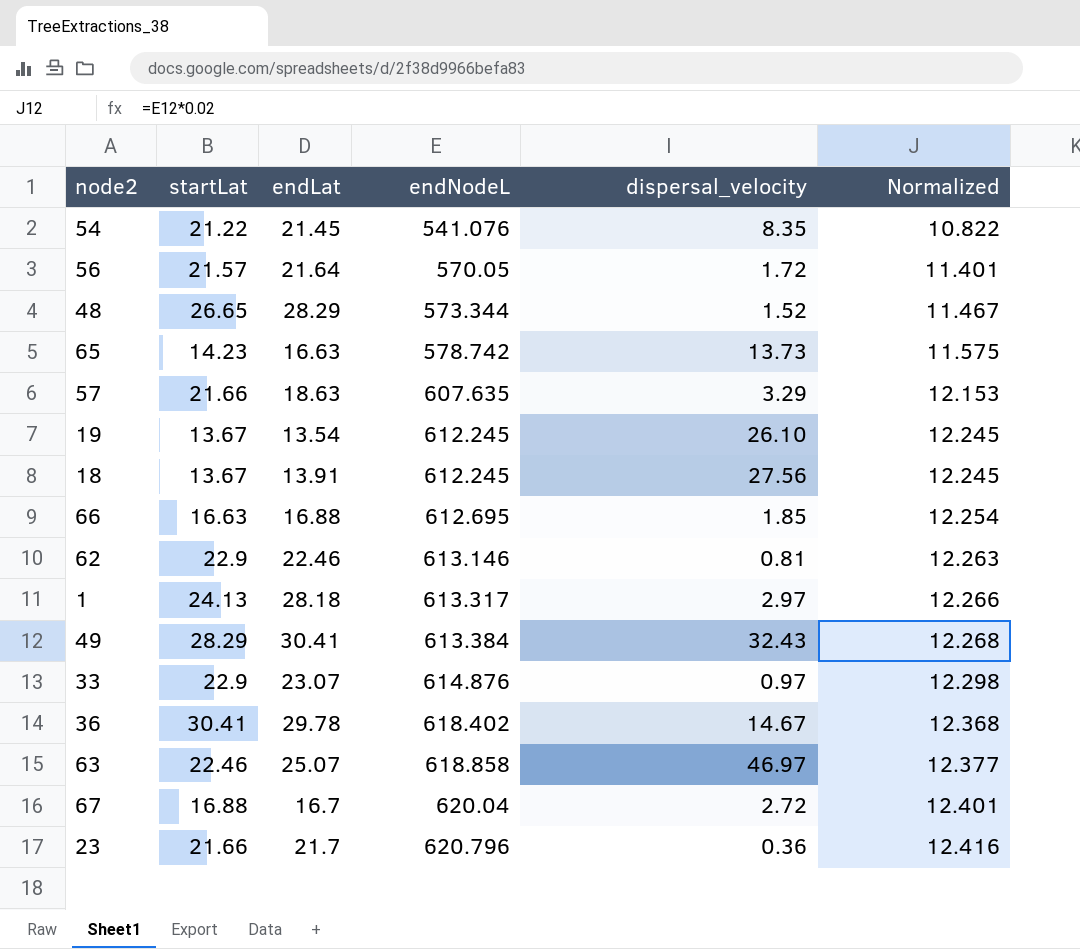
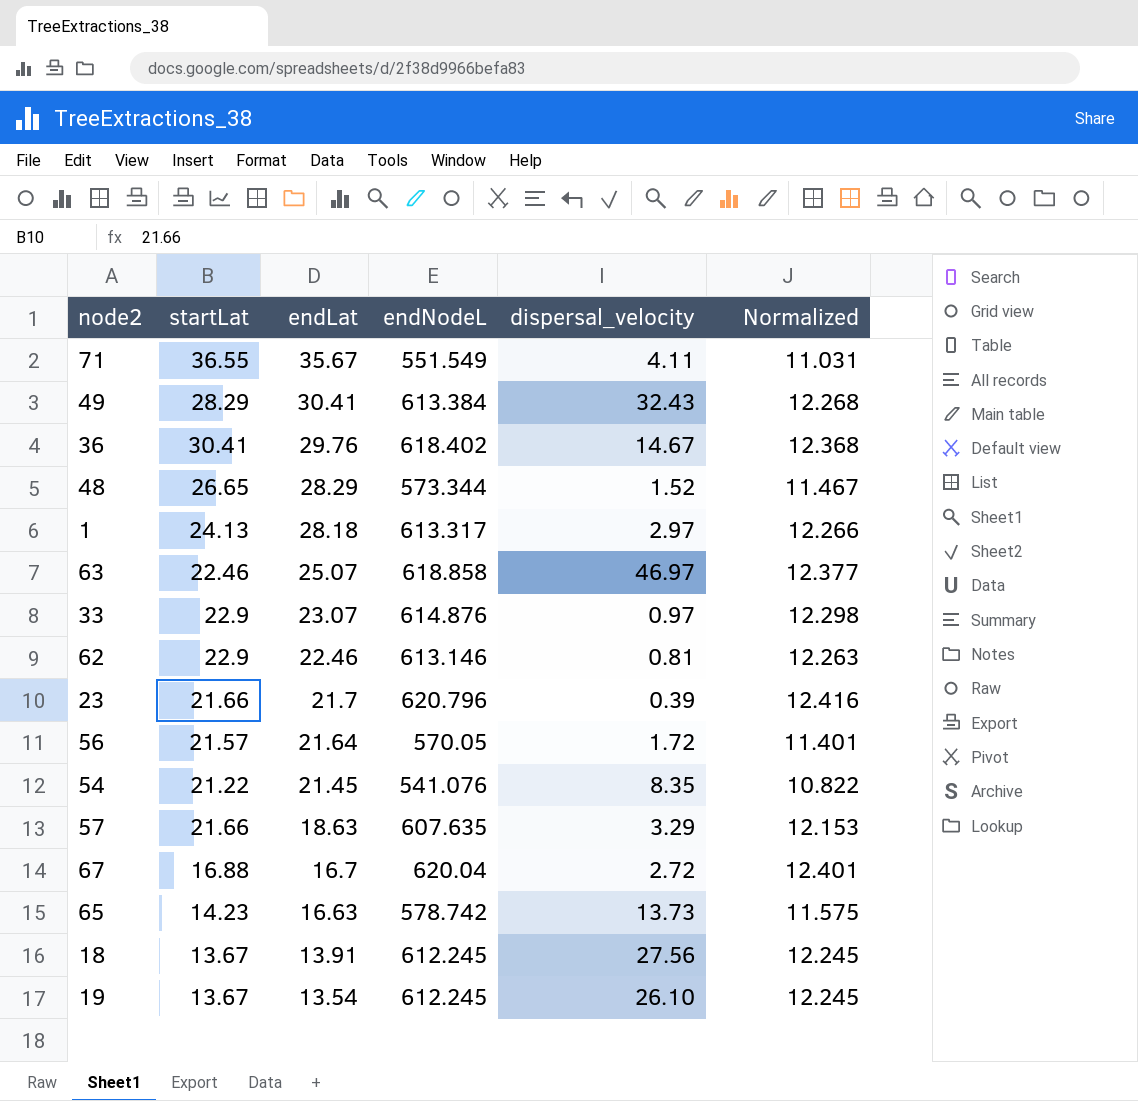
row order: endNodeL ascending -> endLat descending
row 66: 16.63 | 16.88 | 612.695 | 1.85 | 12.254 -> none
row 71: none -> 36.55 | 35.67 | 551.549 | 4.11 | 11.031
36 | endLat: 29.78 -> 29.76
23 | dispersal_velocity: 0.36 -> 0.39

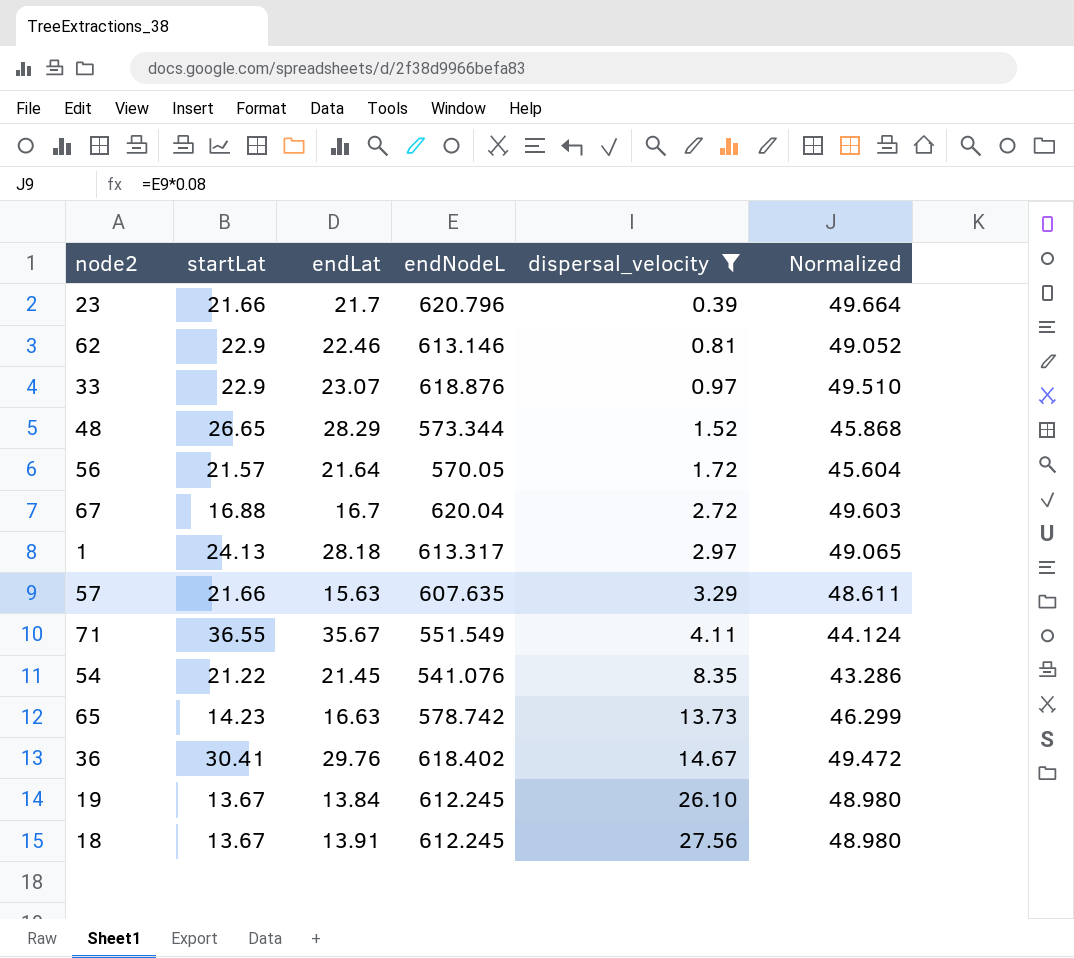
filter: none -> dispersal_velocity <= 27.56
row order: endLat descending -> dispersal_velocity ascending
column Normalized | formula: [endNodeL] * 0.02 -> [endNodeL] * 0.08
33 | endNodeL: 614.876 -> 618.876
57 | endLat: 18.63 -> 15.63
19 | endLat: 13.54 -> 13.84

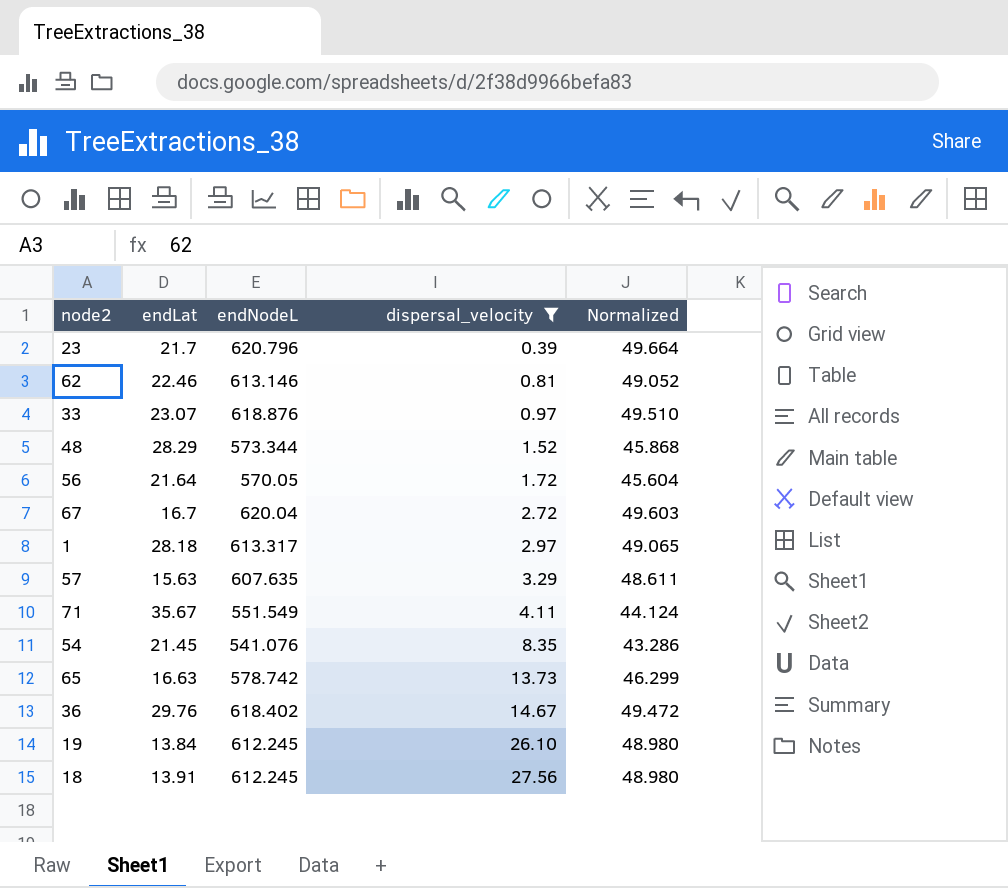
column startLat | position: 2 -> none

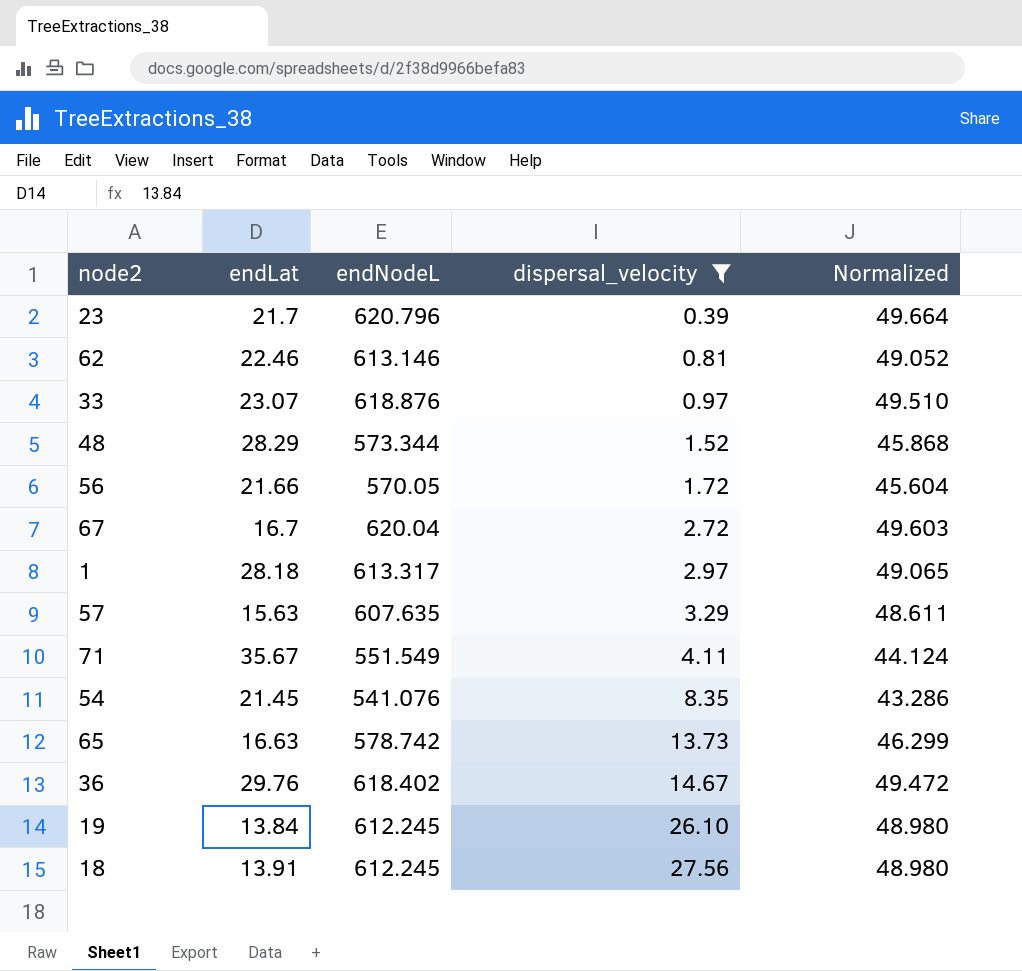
56 | endLat: 21.64 -> 21.66

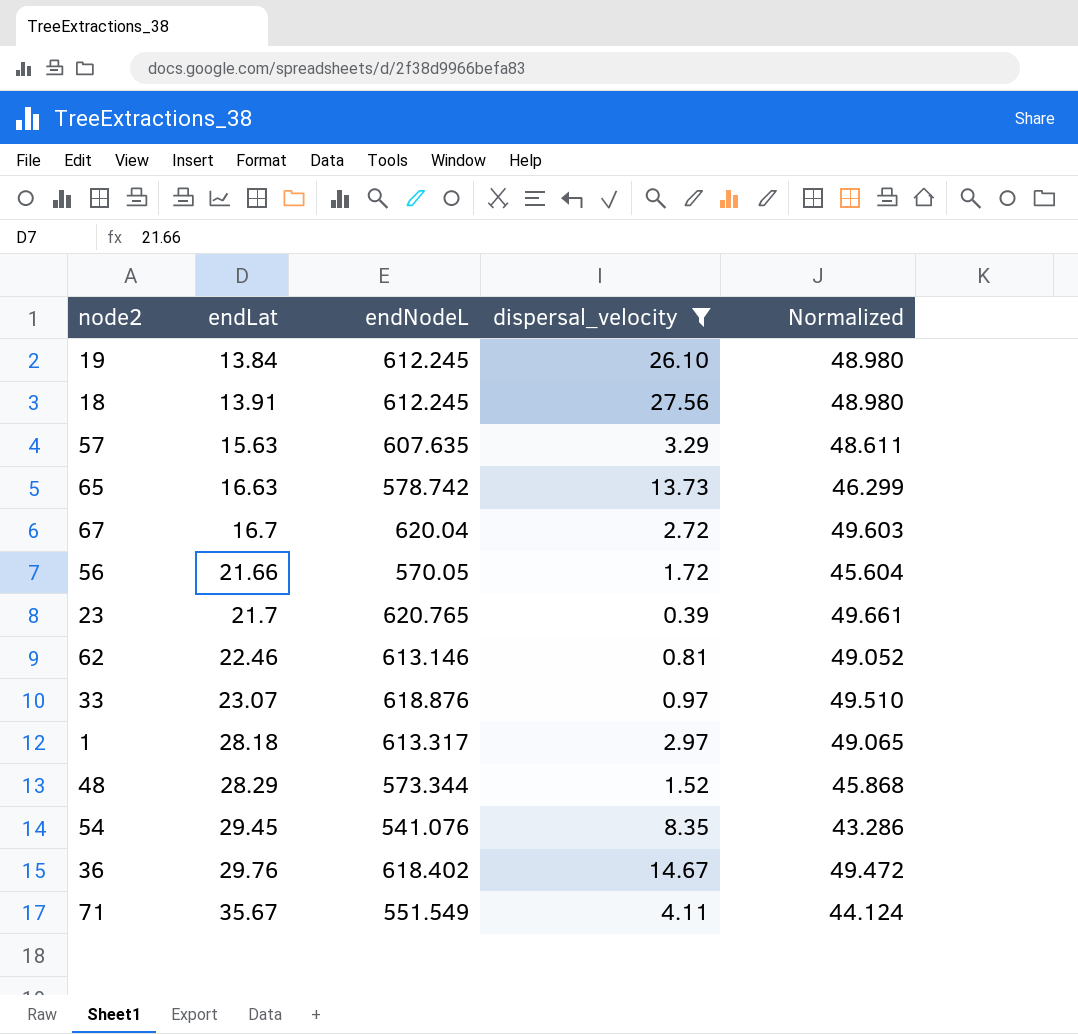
row order: dispersal_velocity ascending -> endLat ascending
23 | endNodeL: 620.796 -> 620.765
23 | Normalized: 49.664 -> 49.661
54 | endLat: 21.45 -> 29.45

